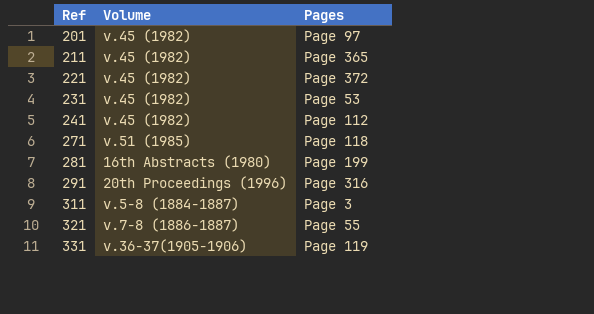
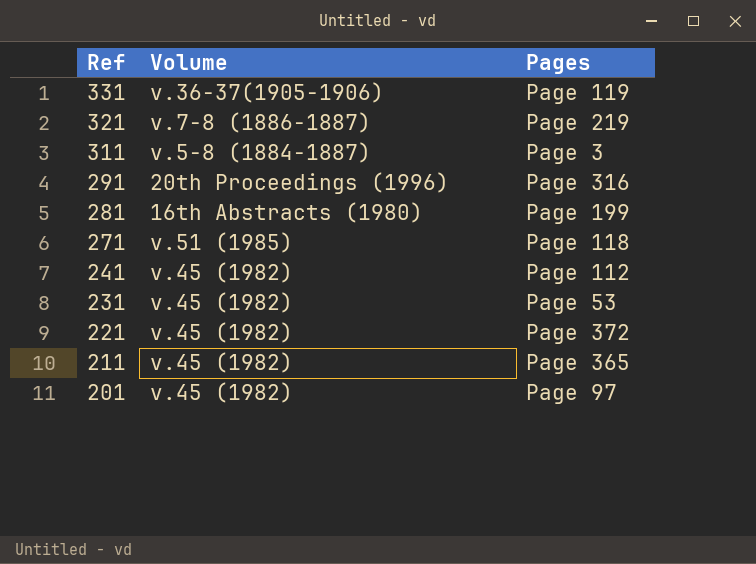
row order: Ref ascending -> Ref descending
321 | Pages: Page 55 -> Page 219

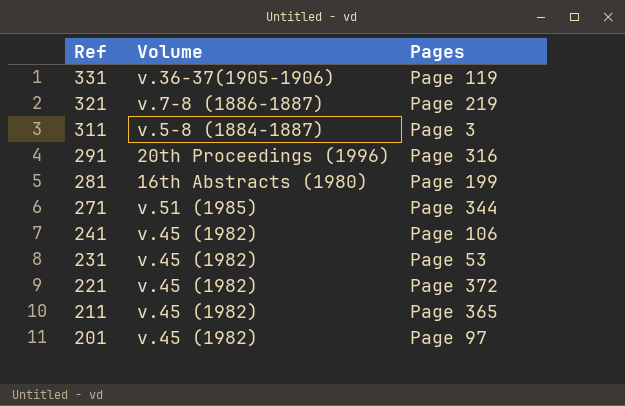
271 | Pages: Page 118 -> Page 344
241 | Pages: Page 112 -> Page 106

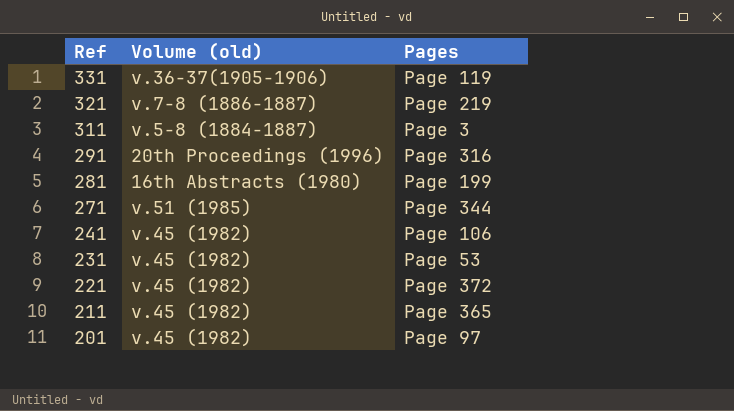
column name: Volume -> Volume (old)

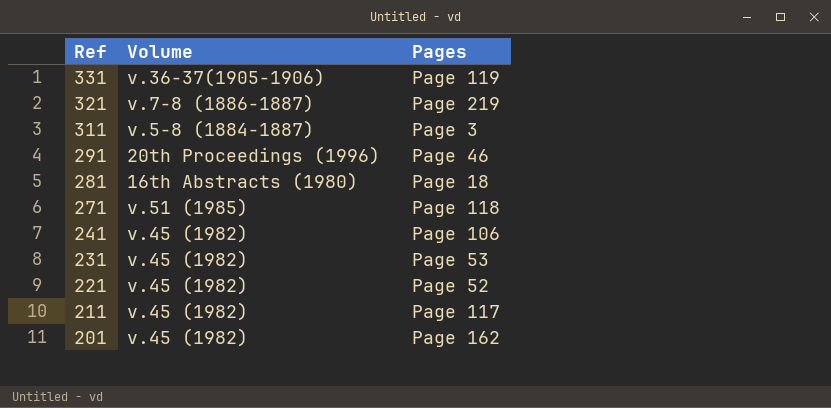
column name: Volume (old) -> Volume
291 | Pages: Page 316 -> Page 46
281 | Pages: Page 199 -> Page 18
271 | Pages: Page 344 -> Page 118
221 | Pages: Page 372 -> Page 52
211 | Pages: Page 365 -> Page 117
201 | Pages: Page 97 -> Page 162

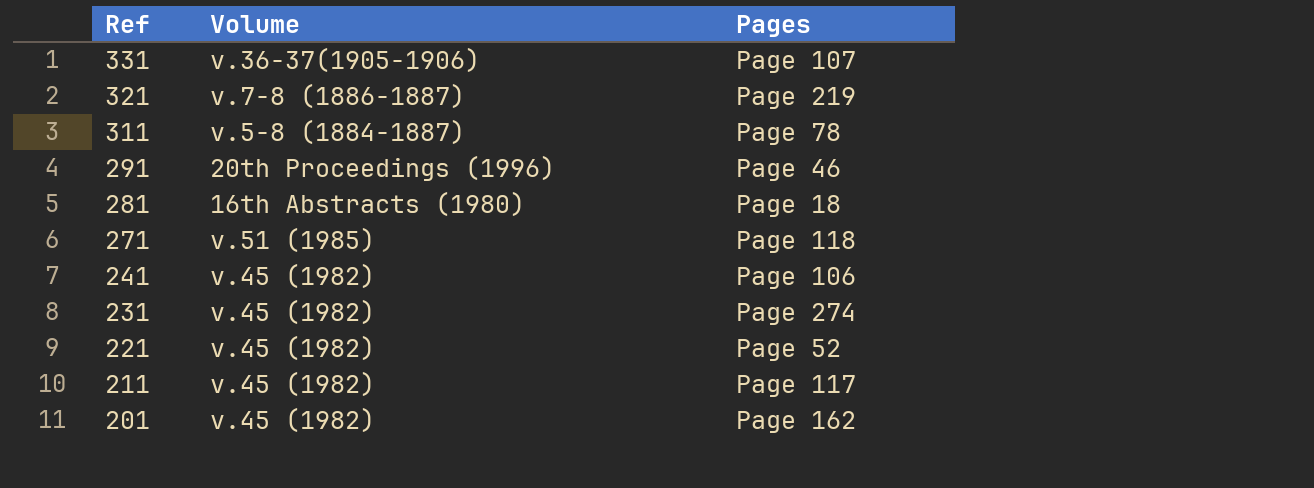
331 | Pages: Page 119 -> Page 107
311 | Pages: Page 3 -> Page 78
231 | Pages: Page 53 -> Page 274

